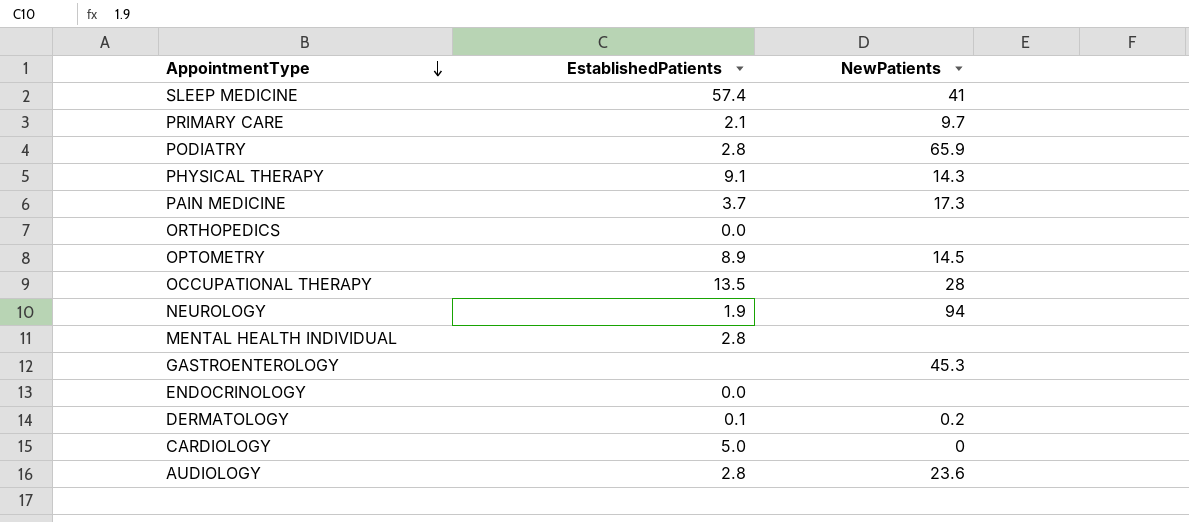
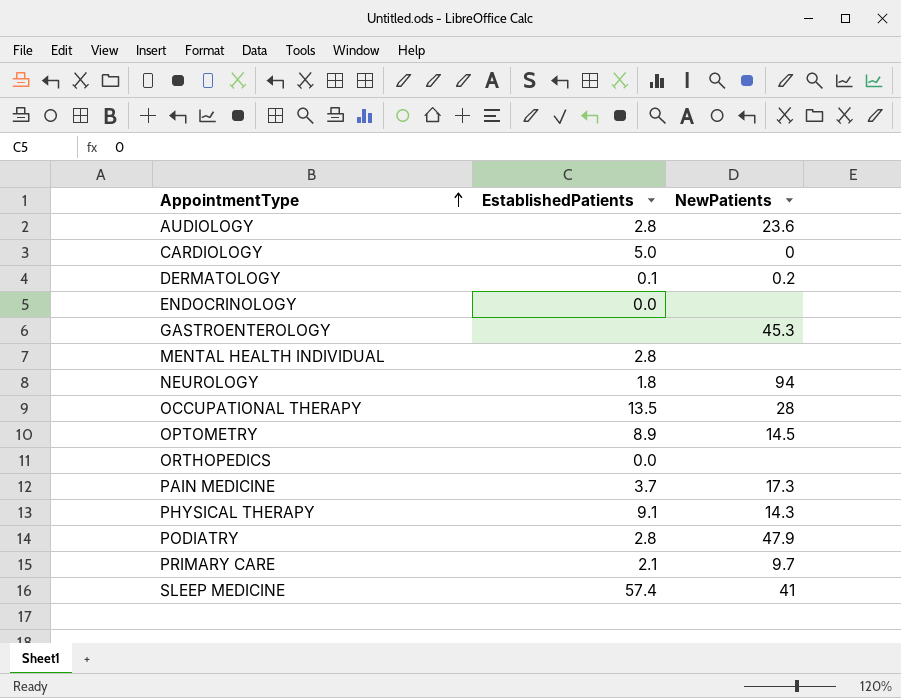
row order: AppointmentType descending -> AppointmentType ascending
NEUROLOGY | EstablishedPatients: 1.9 -> 1.8
PODIATRY | NewPatients: 65.9 -> 47.9

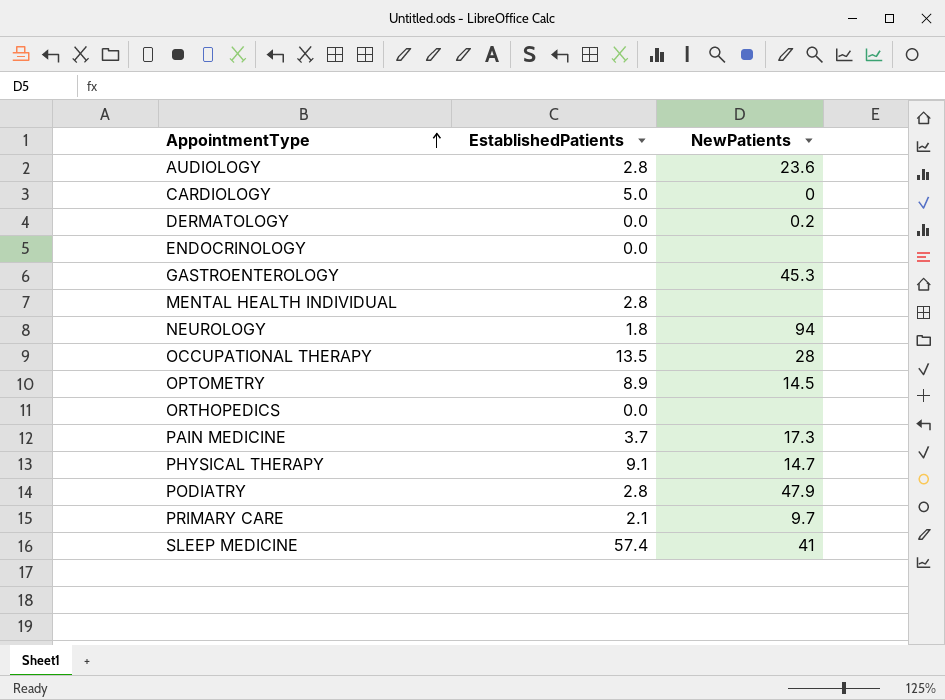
DERMATOLOGY | EstablishedPatients: 0.1 -> 0.0
PHYSICAL THERAPY | NewPatients: 14.3 -> 14.7

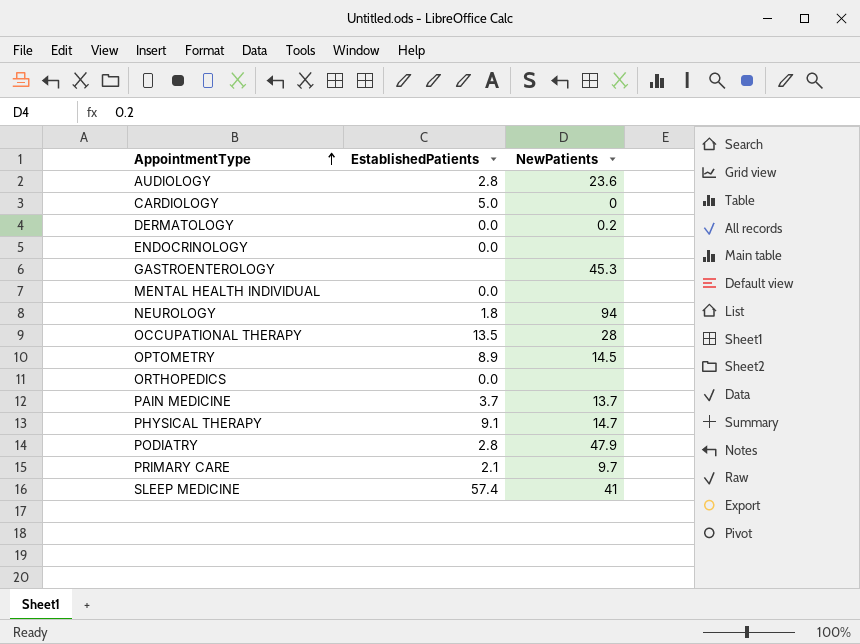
MENTAL HEALTH INDIVIDUAL | EstablishedPatients: 2.8 -> 0.0
PAIN MEDICINE | NewPatients: 17.3 -> 13.7

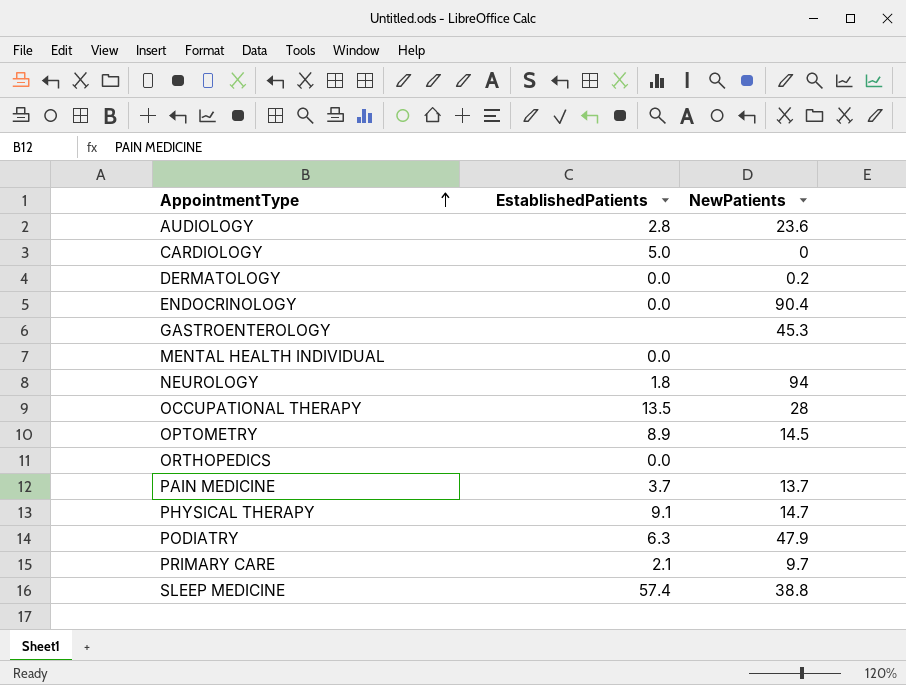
ENDOCRINOLOGY | NewPatients: none -> 90.4
PODIATRY | EstablishedPatients: 2.8 -> 6.3
SLEEP MEDICINE | NewPatients: 41 -> 38.8

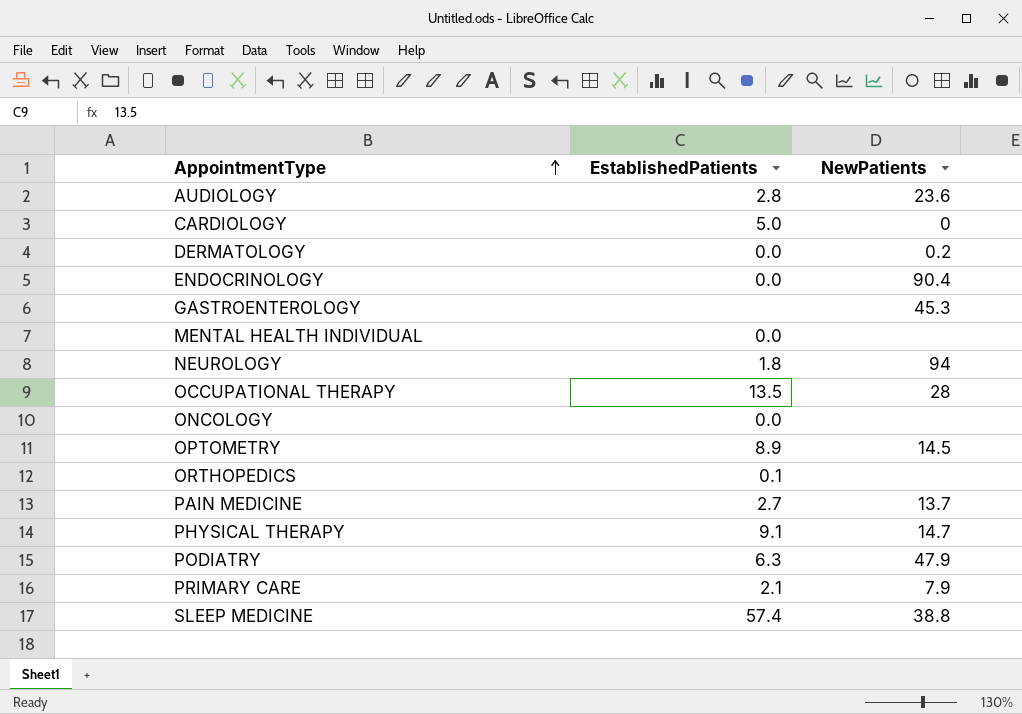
row ONCOLOGY: none -> 0.0 | none
ORTHOPEDICS | EstablishedPatients: 0.0 -> 0.1
PAIN MEDICINE | EstablishedPatients: 3.7 -> 2.7
PRIMARY CARE | NewPatients: 9.7 -> 7.9

